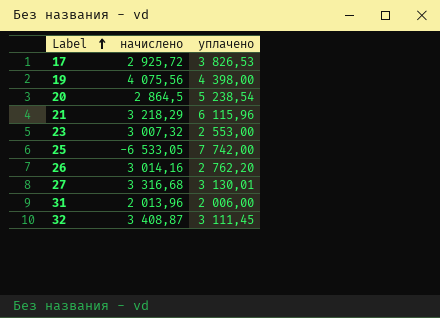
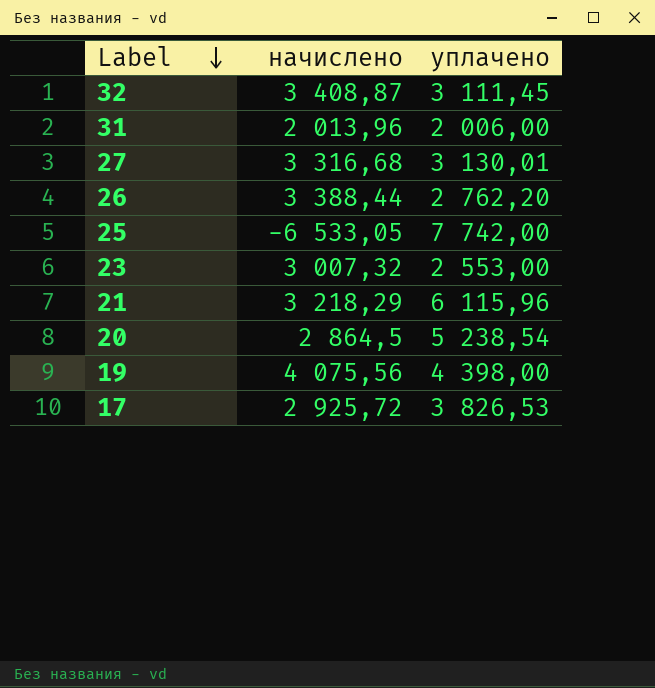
row order: Label ascending -> Label descending
26 | начислено: 3 014,16 -> 3 388,44

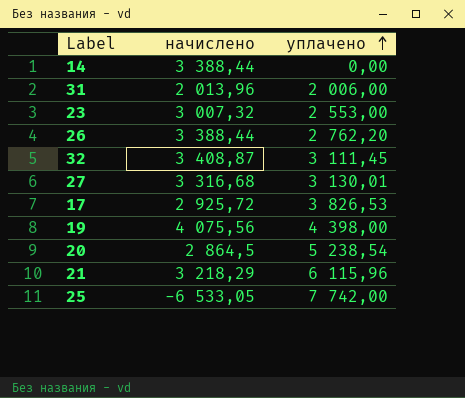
row order: Label descending -> уплачено ascending
row 14: none -> 3 388,44 | 0,00

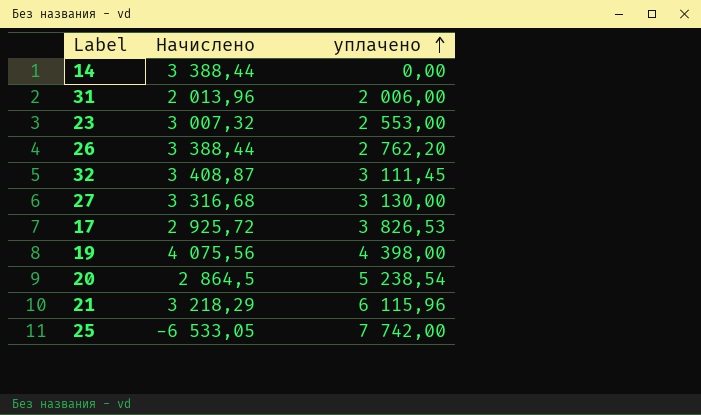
column name: начислено -> Начислено
27 | уплачено: 3 130,01 -> 3 130,00

